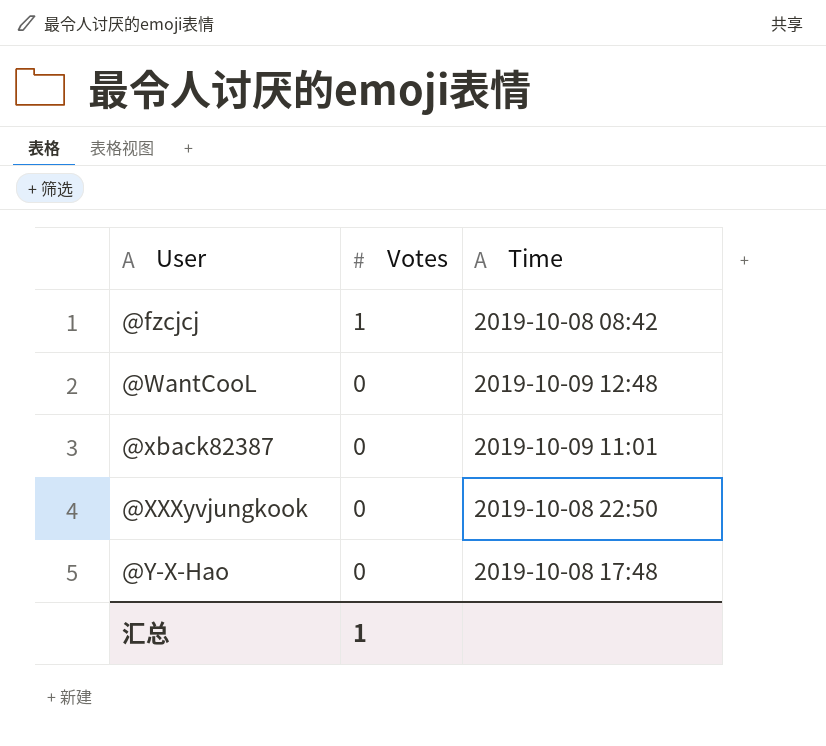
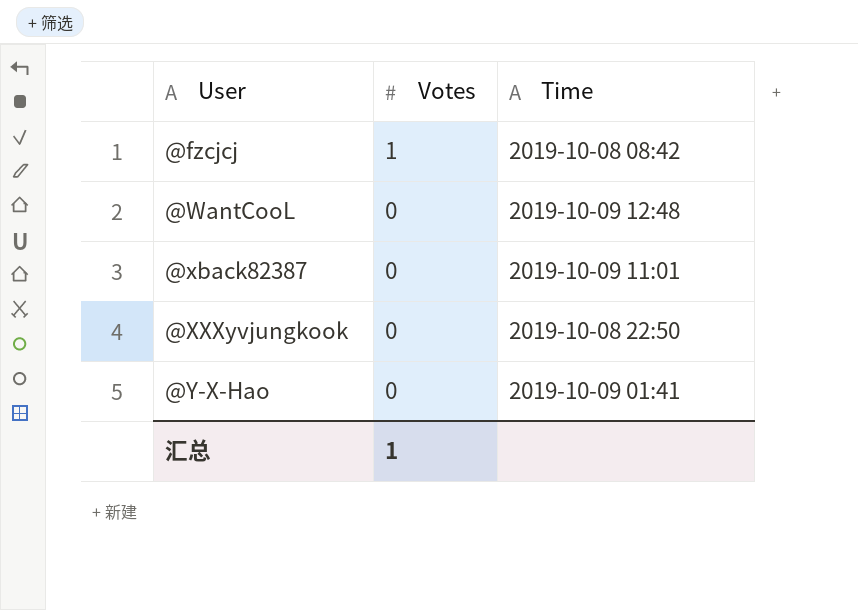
@Y-X-Hao | Time: 2019-10-08 17:48 -> 2019-10-09 01:41

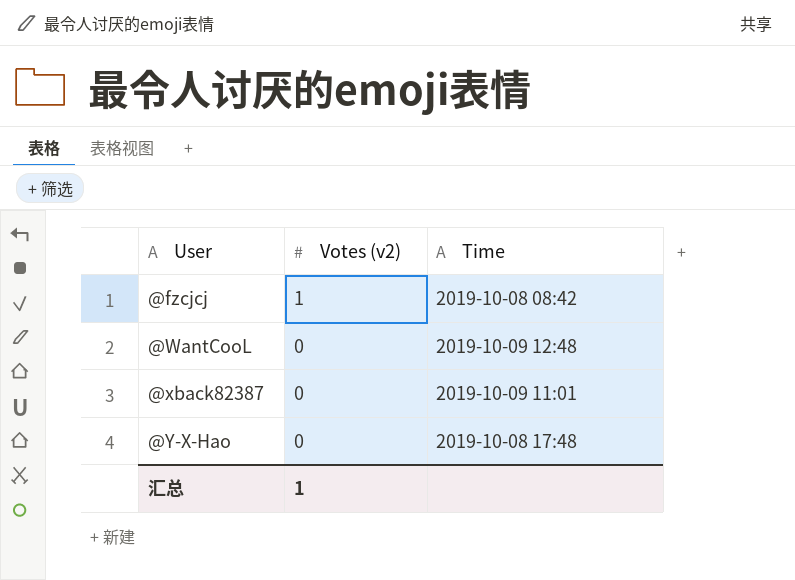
column name: Votes -> Votes (v2)
row @XXXyvjungkook: 0 | 2019-10-08 22:50 -> none
@Y-X-Hao | Time: 2019-10-09 01:41 -> 2019-10-08 17:48

